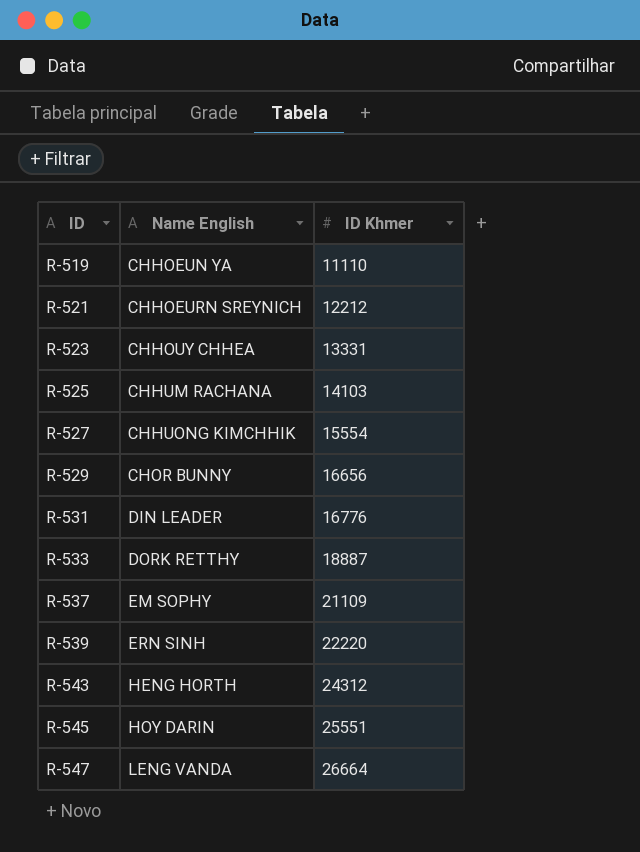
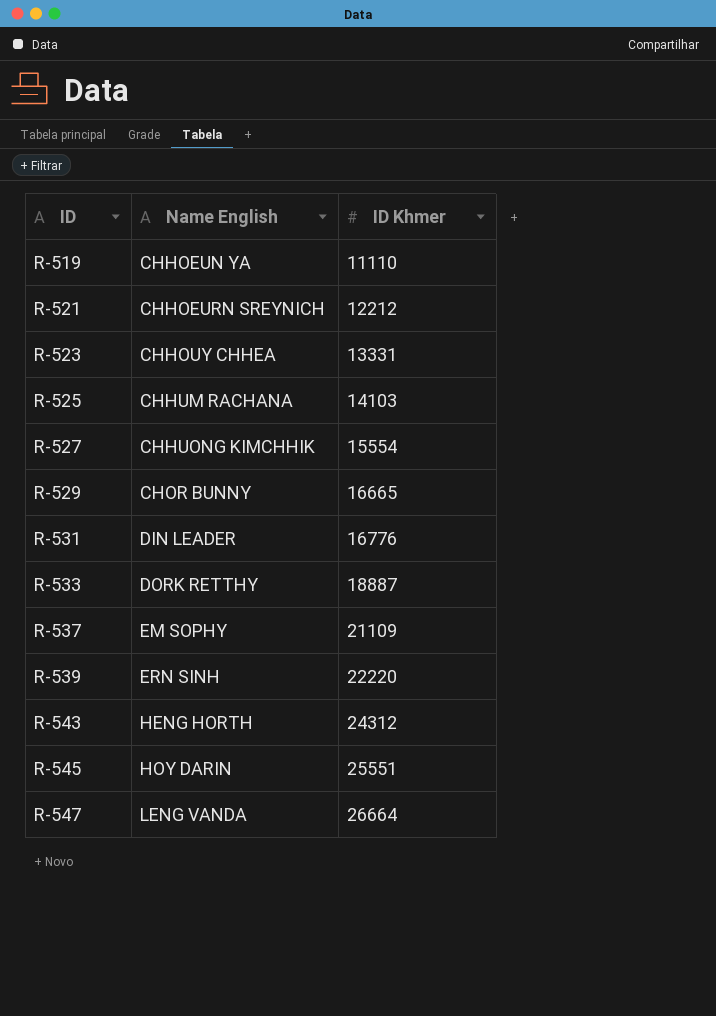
R-529 | ID Khmer: 16656 -> 16665

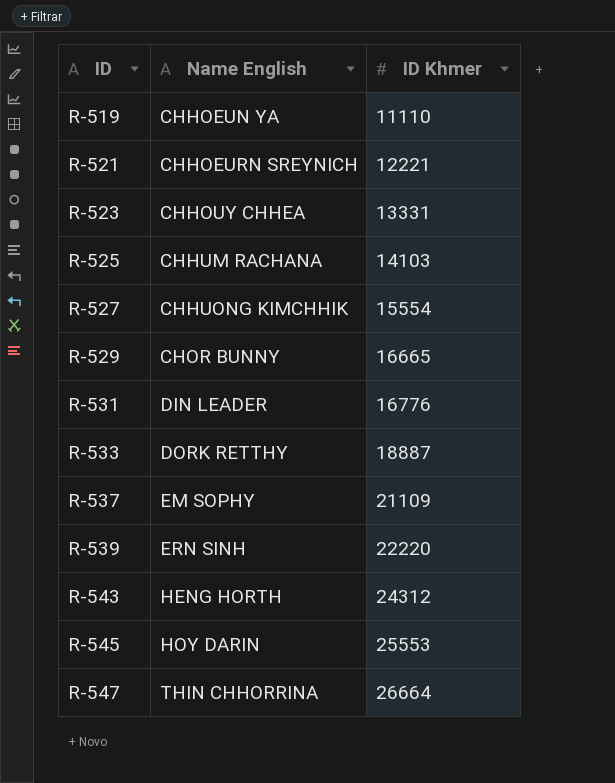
R-521 | ID Khmer: 12212 -> 12221
R-545 | ID Khmer: 25551 -> 25553
R-547 | Name English: LENG VANDA -> THIN CHHORRINA

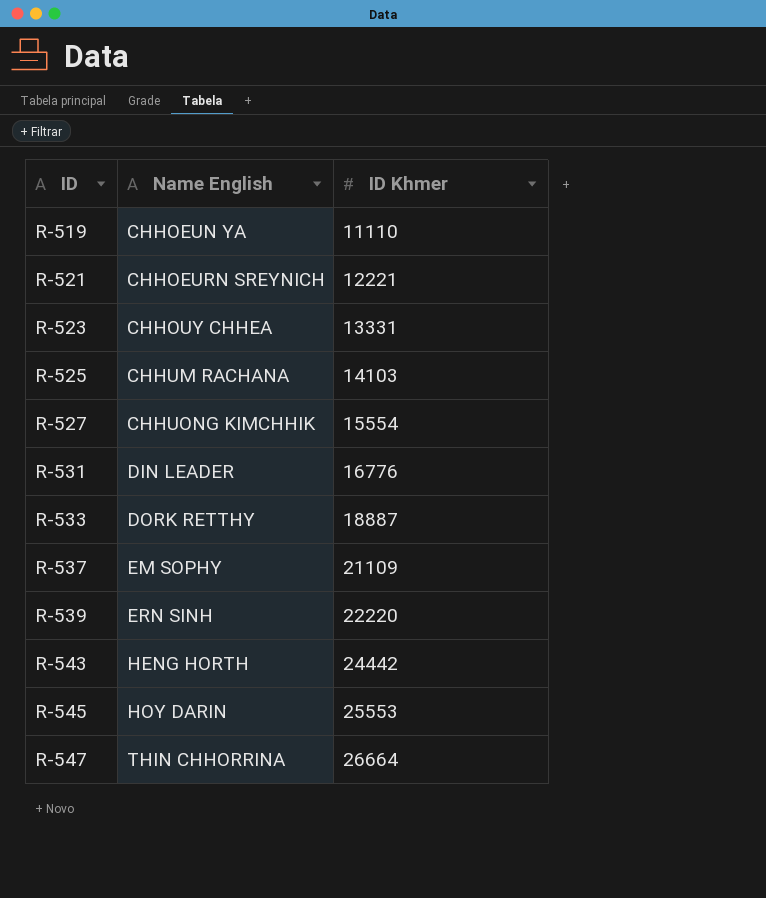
row R-529: CHOR BUNNY | 16665 -> none
R-543 | ID Khmer: 24312 -> 24442

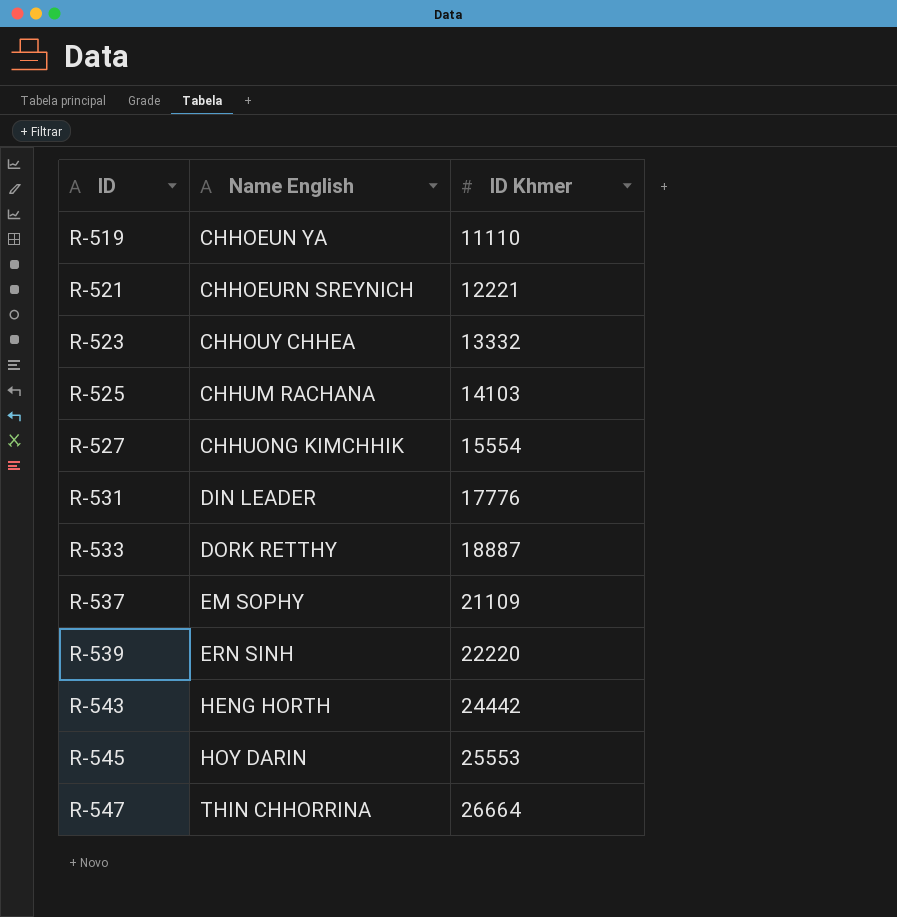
R-523 | ID Khmer: 13331 -> 13332
R-531 | ID Khmer: 16776 -> 17776

